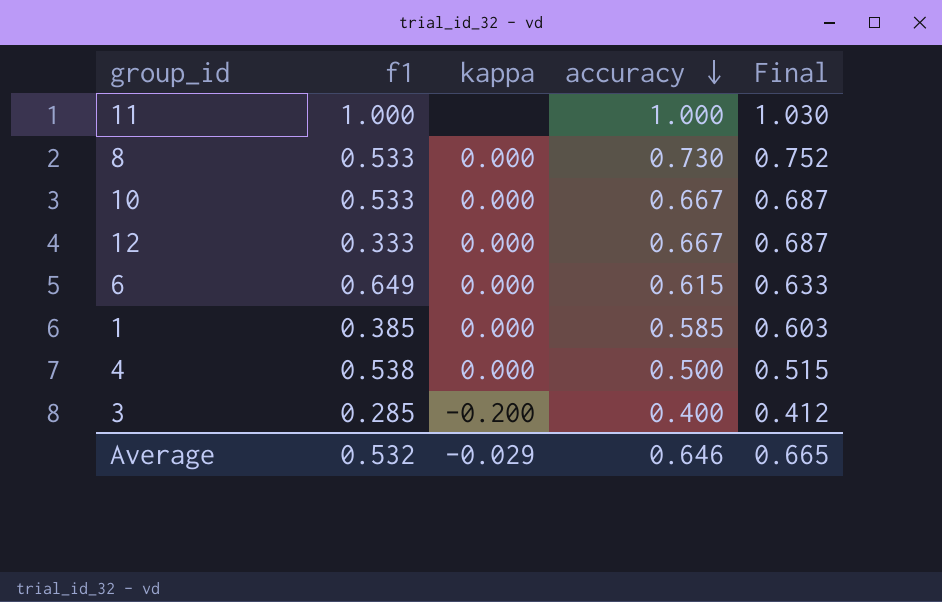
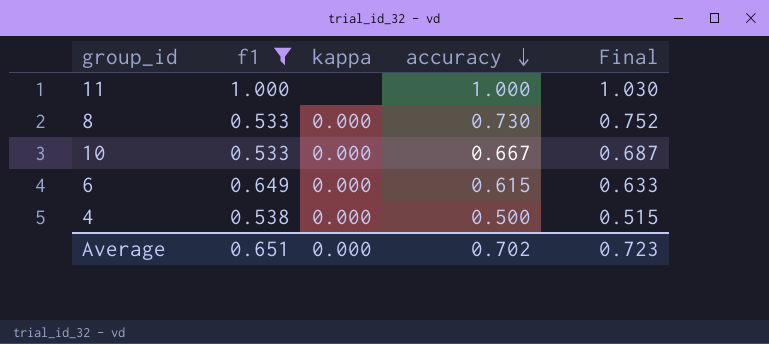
filter: none -> f1 >= 0.533
Average | f1: 0.532 -> 0.651
Average | kappa: -0.029 -> 0.000
Average | accuracy: 0.646 -> 0.702
Average | Final: 0.665 -> 0.723

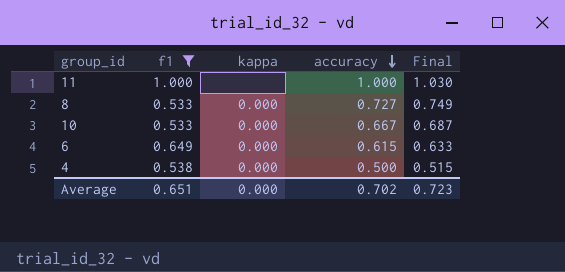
8 | accuracy: 0.730 -> 0.727
8 | Final: 0.752 -> 0.749

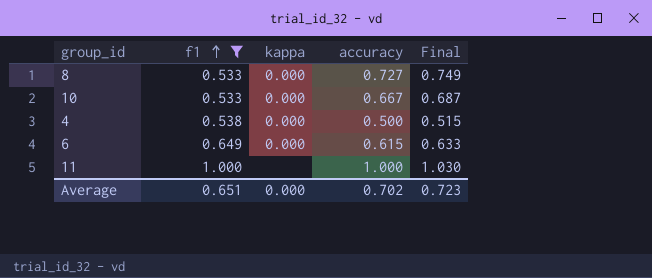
row order: accuracy descending -> f1 ascending

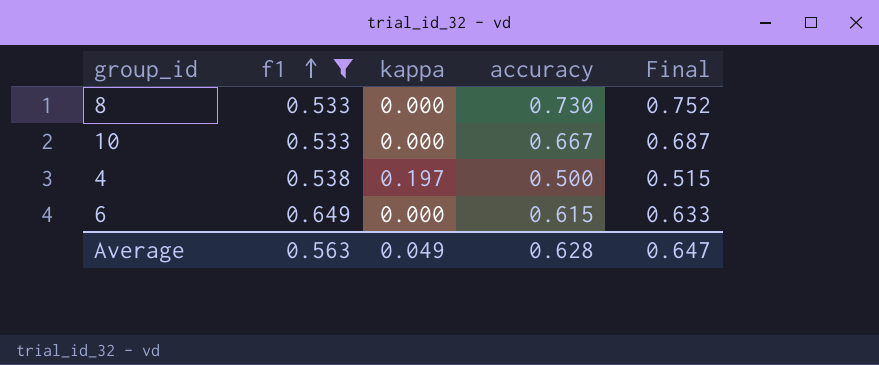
row 11: 1.000 | none | 1.000 | 1.030 -> none
8 | accuracy: 0.727 -> 0.730
8 | Final: 0.749 -> 0.752
4 | kappa: 0.000 -> 0.197
Average | f1: 0.651 -> 0.563
Average | kappa: 0.000 -> 0.049
Average | accuracy: 0.702 -> 0.628
Average | Final: 0.723 -> 0.647

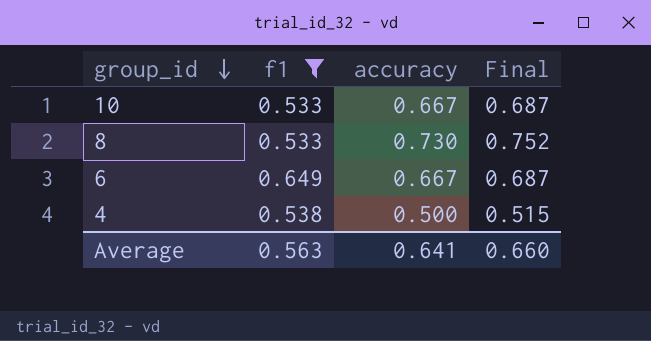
row order: f1 ascending -> group_id descending
column kappa | position: 3 -> none
6 | accuracy: 0.615 -> 0.667
6 | Final: 0.633 -> 0.687
Average | accuracy: 0.628 -> 0.641
Average | Final: 0.647 -> 0.660

